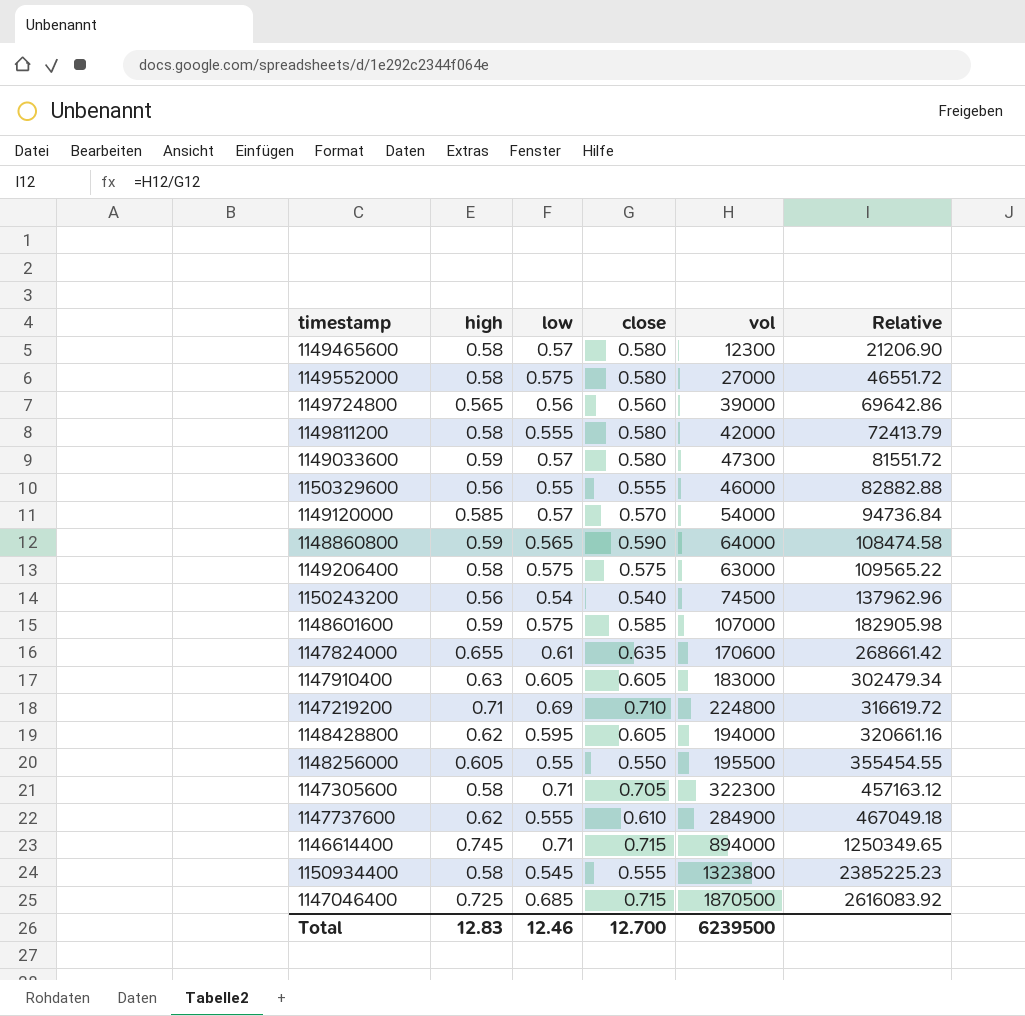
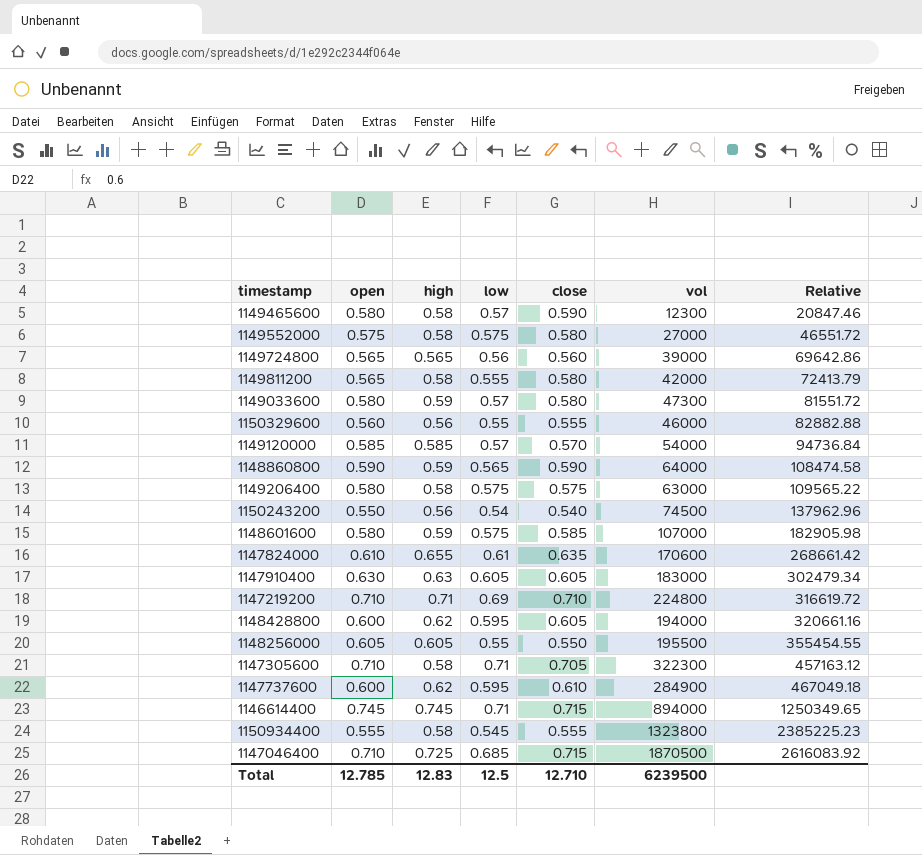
column open | position: none -> 2
1149465600 | close: 0.580 -> 0.590
1149465600 | Relative: 21206.90 -> 20847.46
1147737600 | low: 0.555 -> 0.595
Total | low: 12.46 -> 12.5
Total | close: 12.700 -> 12.710

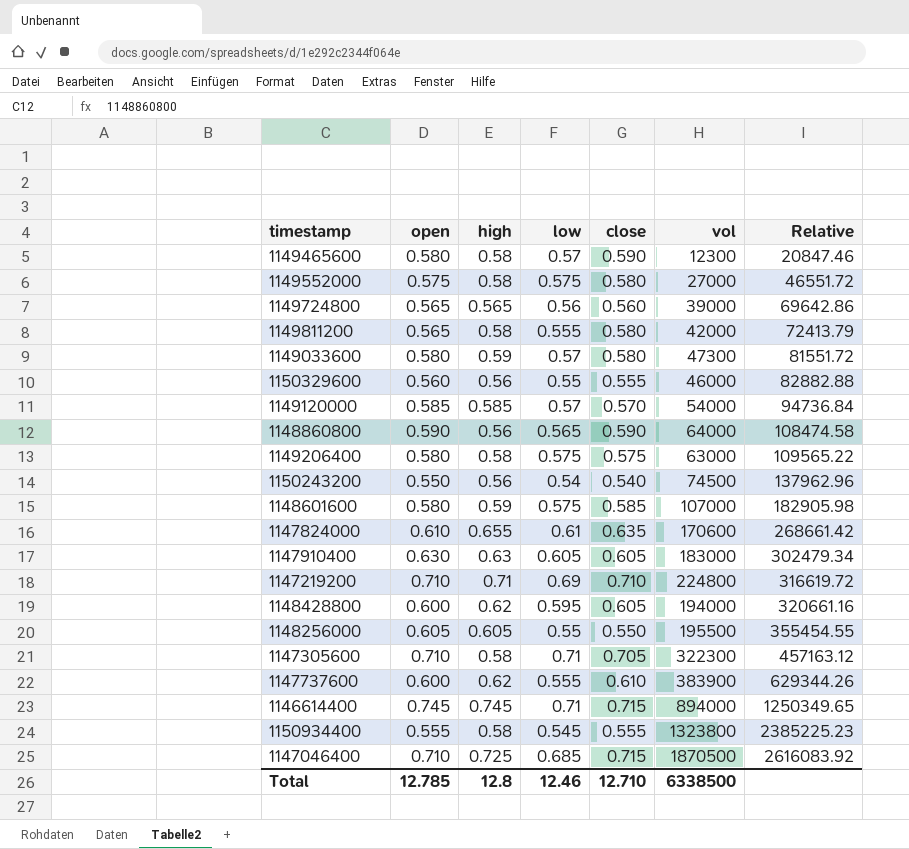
1148860800 | high: 0.59 -> 0.56
1147737600 | low: 0.595 -> 0.555
1147737600 | vol: 284900 -> 383900
1147737600 | Relative: 467049.18 -> 629344.26
Total | high: 12.83 -> 12.8
Total | low: 12.5 -> 12.46
Total | vol: 6239500 -> 6338500

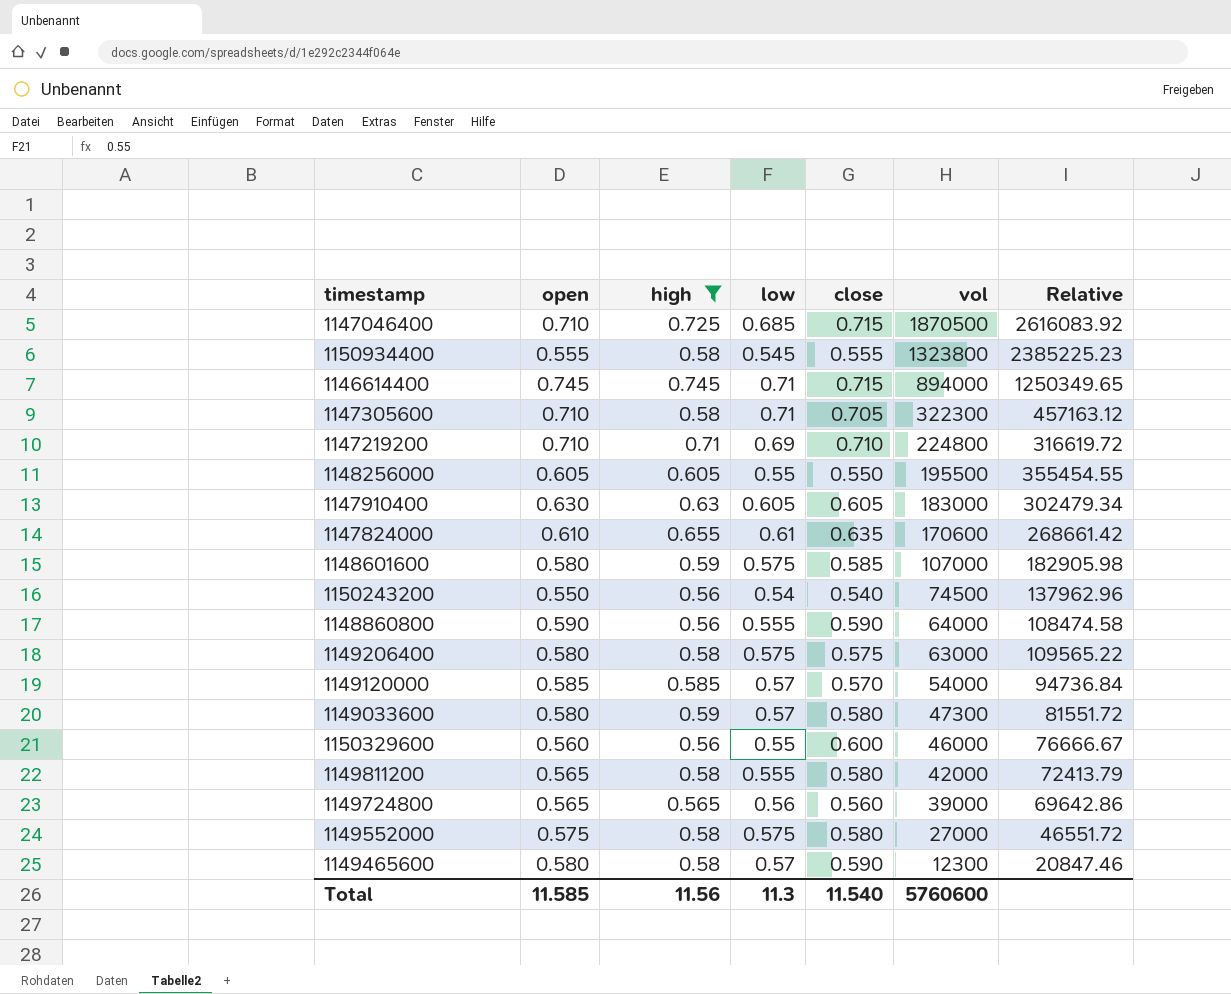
filter: none -> high != 0.62
row order: Relative ascending -> vol descending
1148860800 | low: 0.565 -> 0.555
1150329600 | close: 0.555 -> 0.600
1150329600 | Relative: 82882.88 -> 76666.67
Total | open: 12.785 -> 11.585
Total | high: 12.8 -> 11.56
Total | low: 12.46 -> 11.3
Total | close: 12.710 -> 11.540
Total | vol: 6338500 -> 5760600

